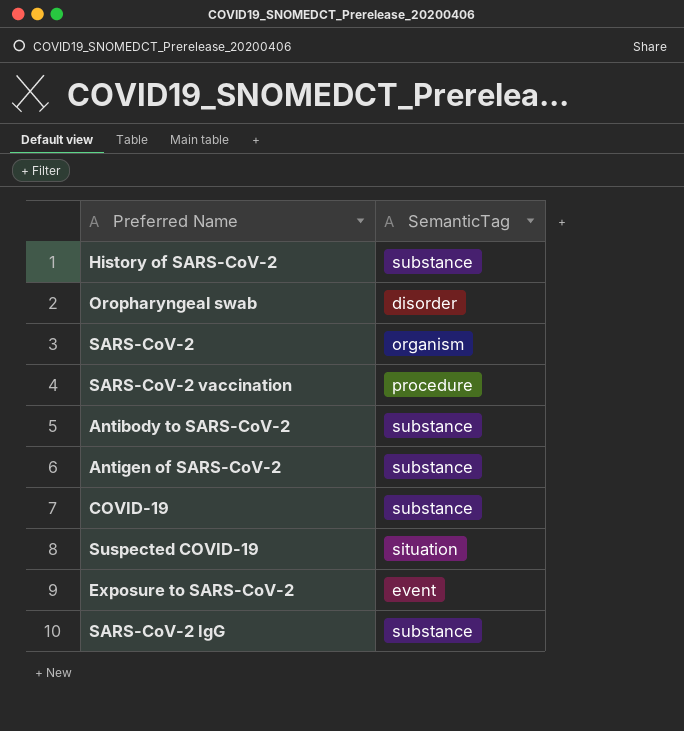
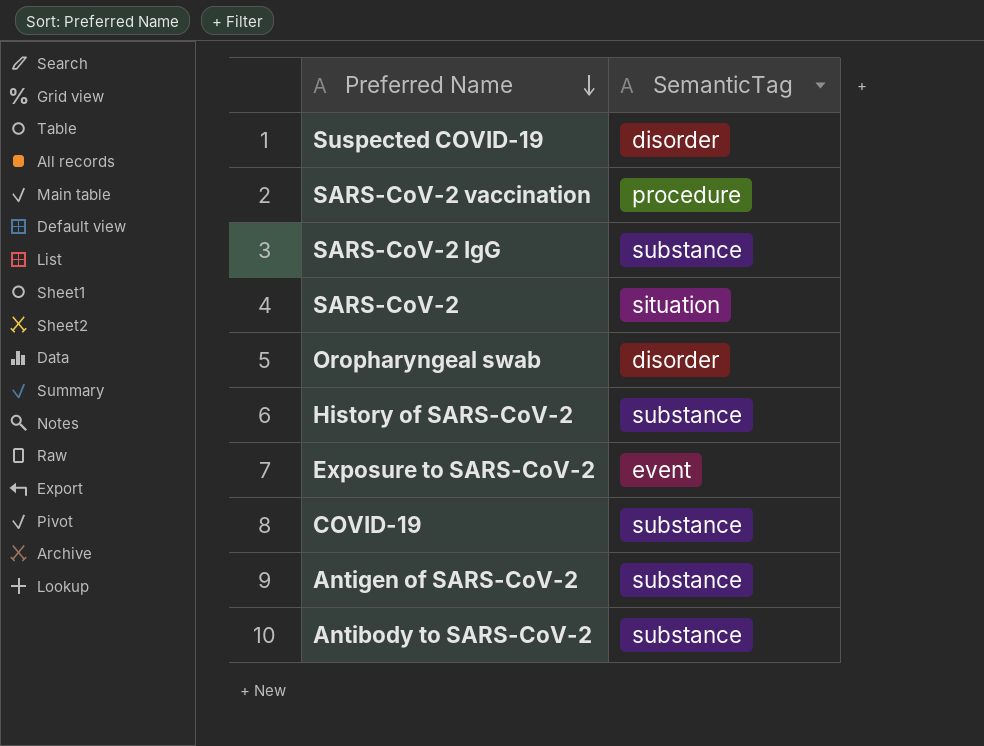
row order: none -> Preferred Name descending
Suspected COVID-19 | SemanticTag: situation -> disorder
SARS-CoV-2 | SemanticTag: organism -> situation

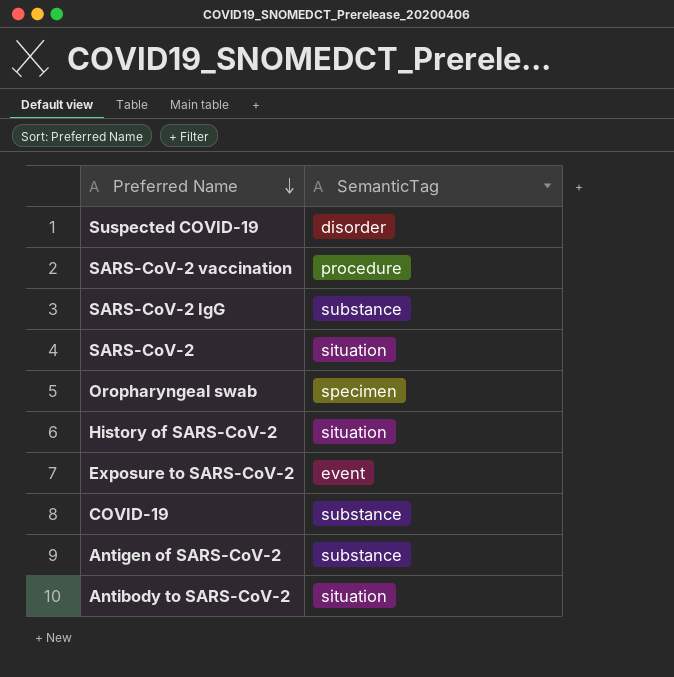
Oropharyngeal swab | SemanticTag: disorder -> specimen
History of SARS-CoV-2 | SemanticTag: substance -> situation
Antibody to SARS-CoV-2 | SemanticTag: substance -> situation

